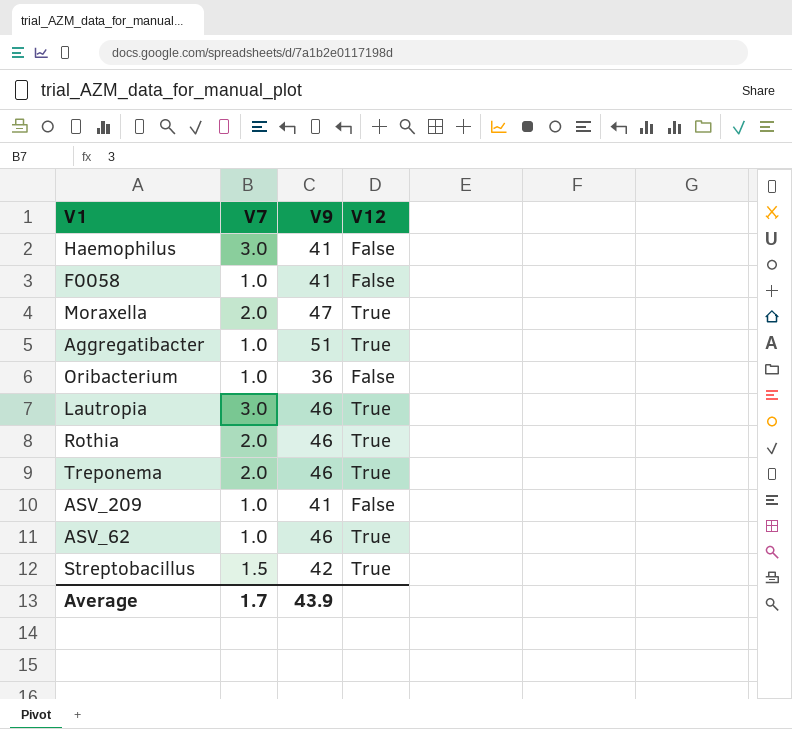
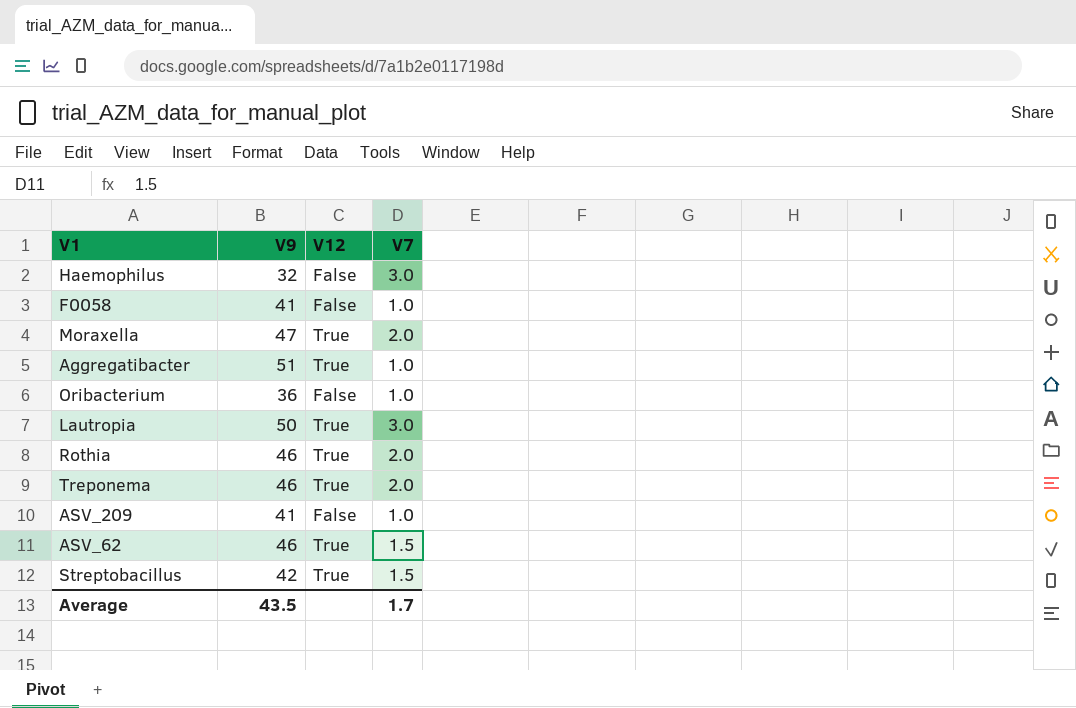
column V7 | position: 2 -> 4
Haemophilus | V9: 41 -> 32
Lautropia | V9: 46 -> 50
ASV_62 | V7: 1.0 -> 1.5
Average | V9: 43.9 -> 43.5

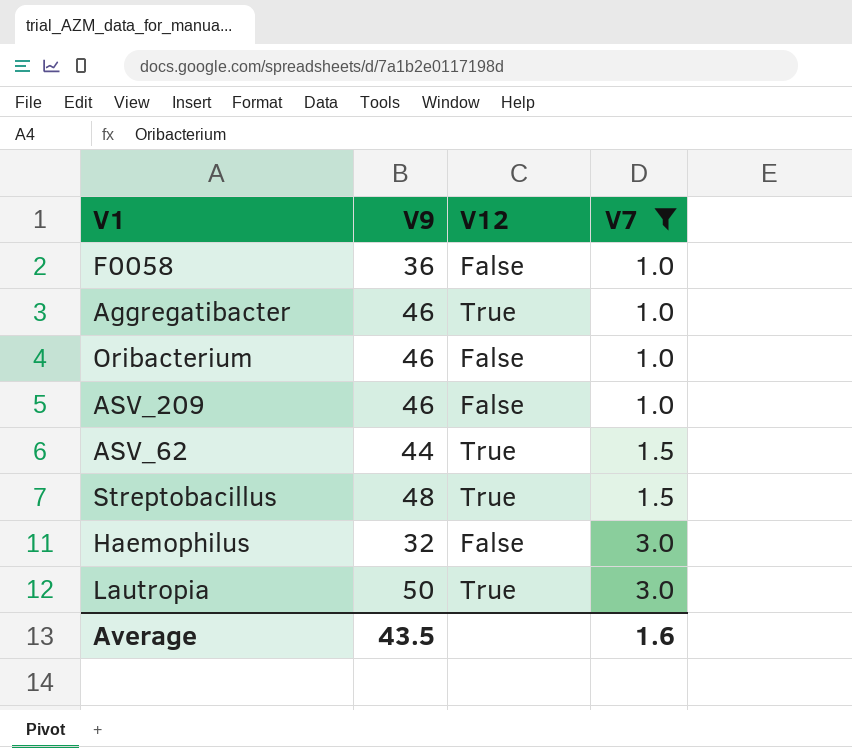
filter: none -> V7 != 2.0
row order: none -> V7 ascending
F0058 | V9: 41 -> 36
Aggregatibacter | V9: 51 -> 46
Oribacterium | V9: 36 -> 46
ASV_209 | V9: 41 -> 46
ASV_62 | V9: 46 -> 44
Streptobacillus | V9: 42 -> 48
Average | V7: 1.7 -> 1.6

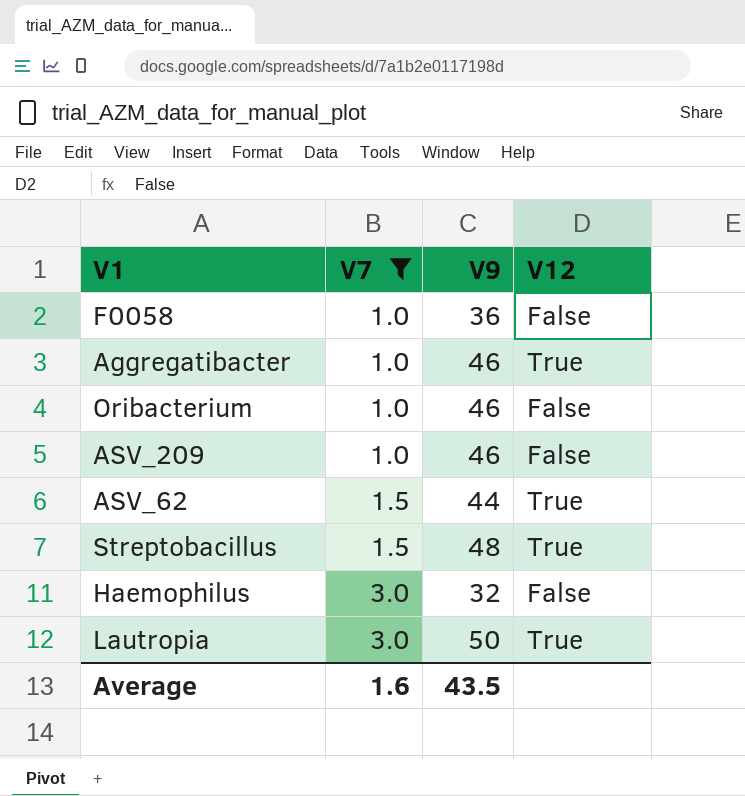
column V7 | position: 4 -> 2

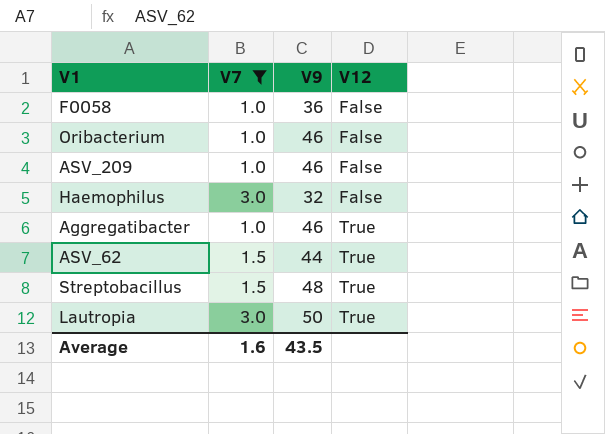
row order: V7 ascending -> V12 ascending

